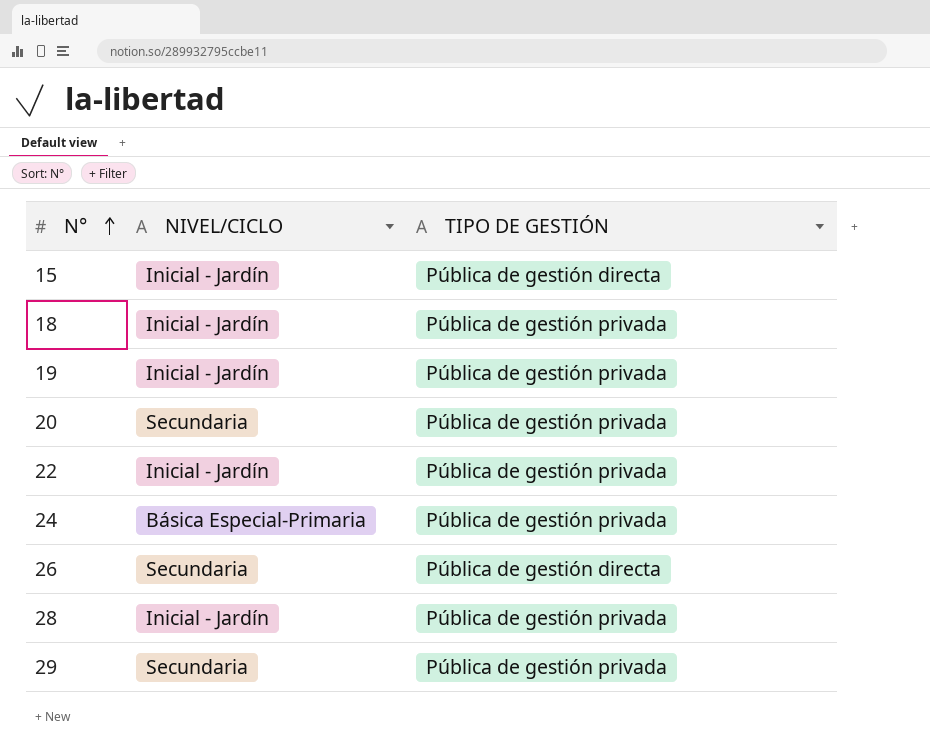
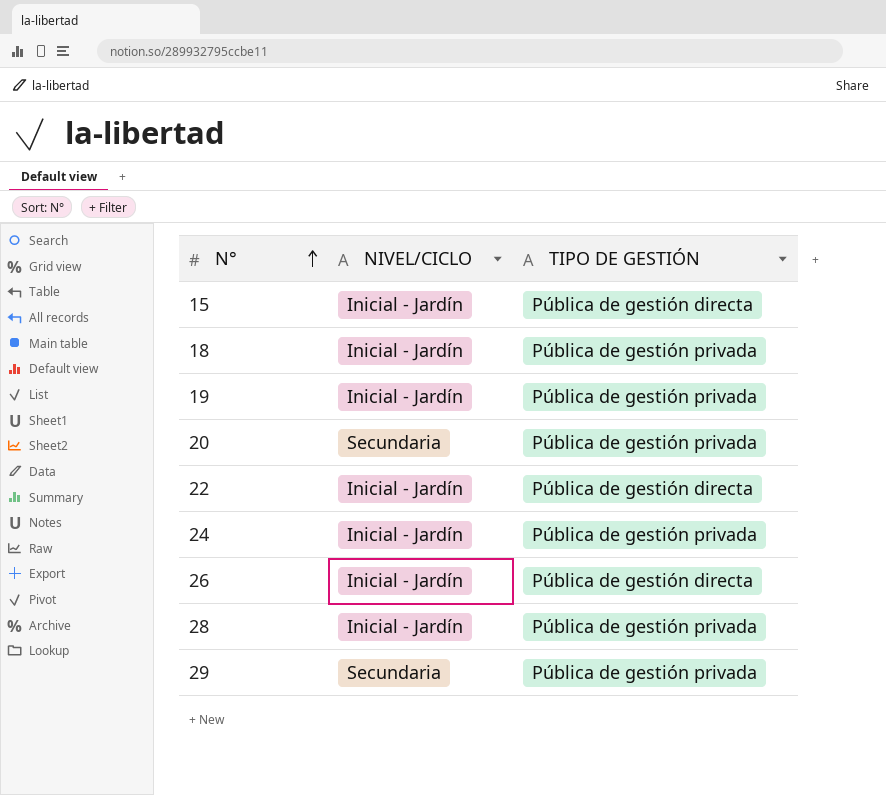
22 | TIPO DE GESTIÓN: Pública de gestión privada -> Pública de gestión directa
24 | NIVEL/CICLO: Básica Especial-Primaria -> Inicial - Jardín
26 | NIVEL/CICLO: Secundaria -> Inicial - Jardín

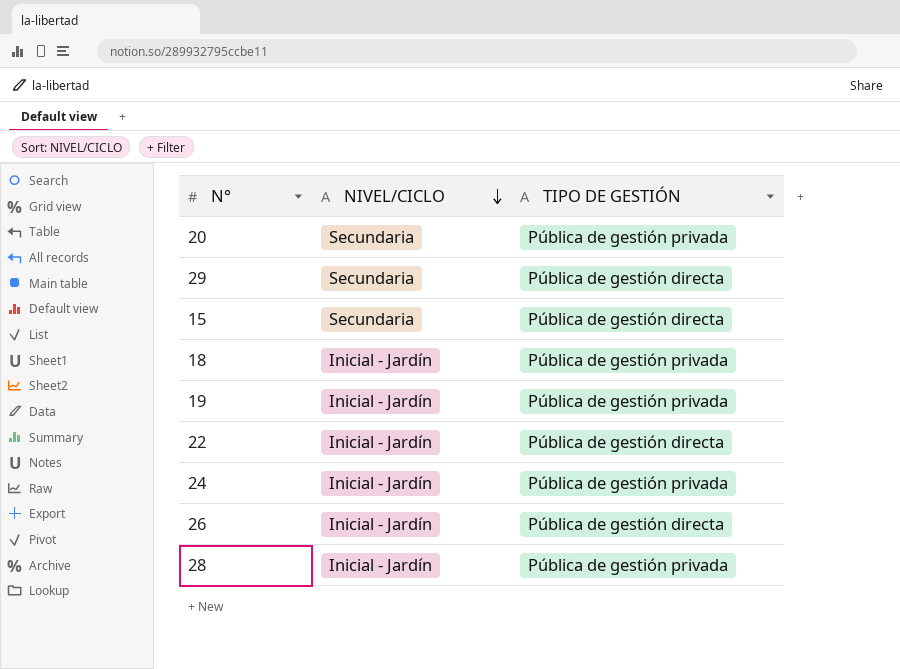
row order: N° ascending -> NIVEL/CICLO descending
29 | TIPO DE GESTIÓN: Pública de gestión privada -> Pública de gestión directa
15 | NIVEL/CICLO: Inicial - Jardín -> Secundaria

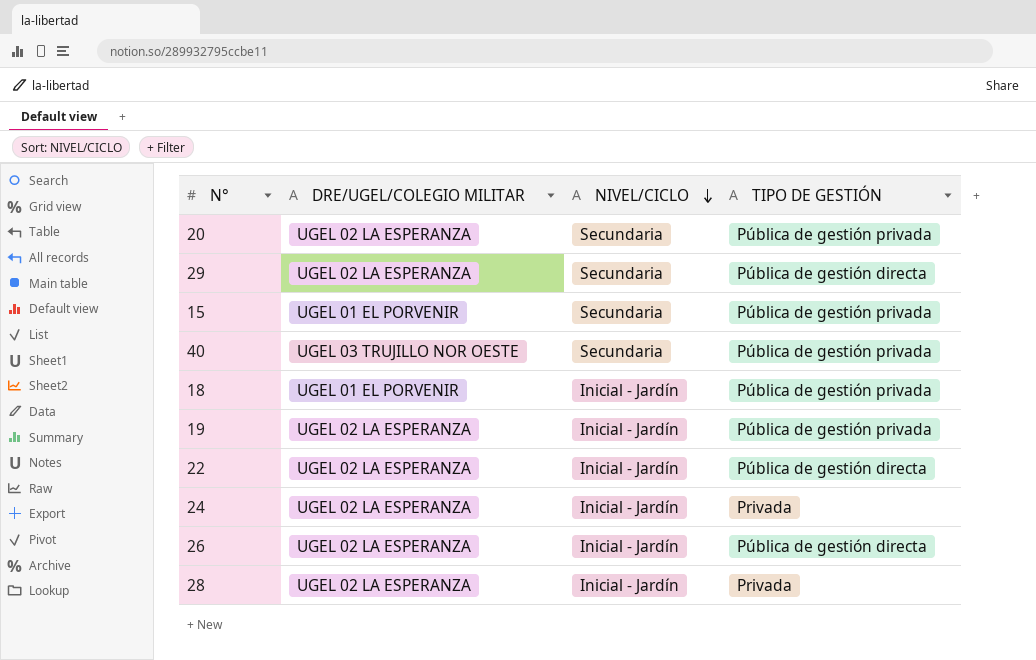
column DRE/UGEL/COLEGIO MILITAR | position: none -> 2
15 | TIPO DE GESTIÓN: Pública de gestión directa -> Pública de gestión privada
row 40: none -> UGEL 03 TRUJILLO NOR OESTE | Secundaria | Pública de gestión privada
24 | TIPO DE GESTIÓN: Pública de gestión privada -> Privada
28 | TIPO DE GESTIÓN: Pública de gestión privada -> Privada

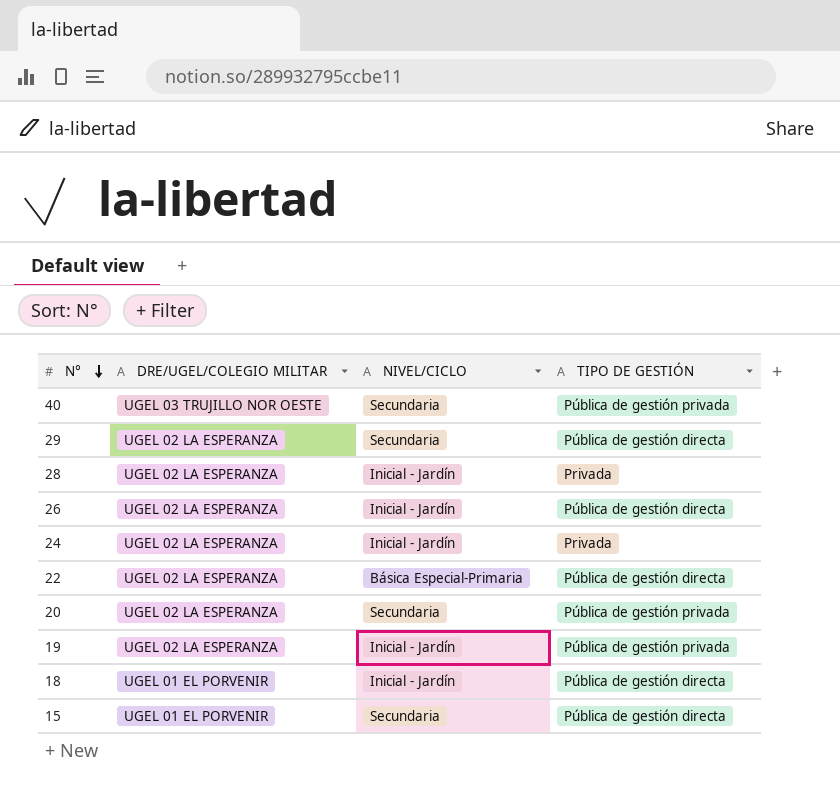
row order: NIVEL/CICLO descending -> N° descending
22 | NIVEL/CICLO: Inicial - Jardín -> Básica Especial-Primaria
18 | TIPO DE GESTIÓN: Pública de gestión privada -> Pública de gestión directa
15 | TIPO DE GESTIÓN: Pública de gestión privada -> Pública de gestión directa

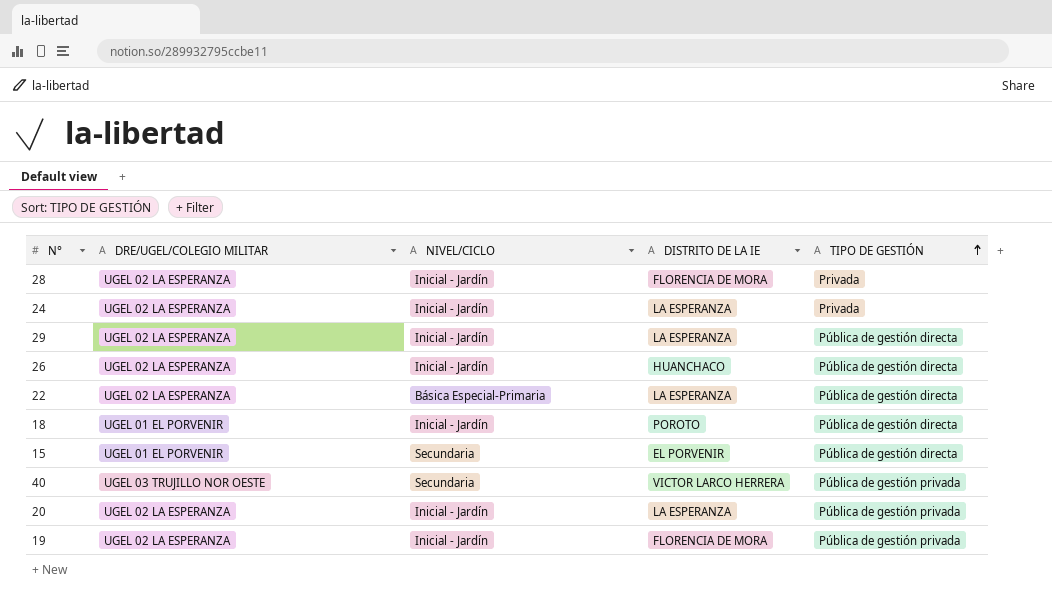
row order: N° descending -> TIPO DE GESTIÓN ascending
column DISTRITO DE LA IE | position: none -> 4
29 | NIVEL/CICLO: Secundaria -> Inicial - Jardín
20 | NIVEL/CICLO: Secundaria -> Inicial - Jardín

